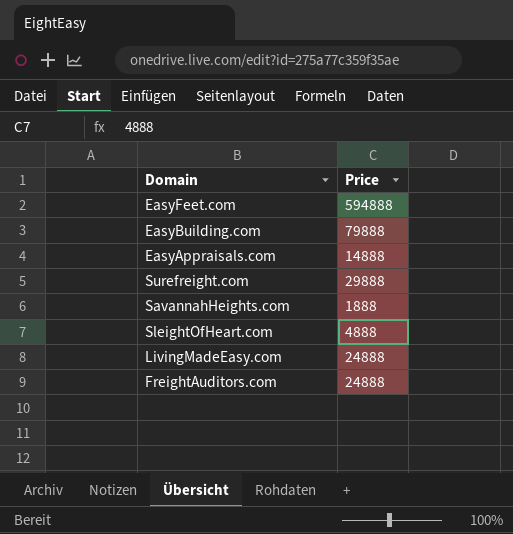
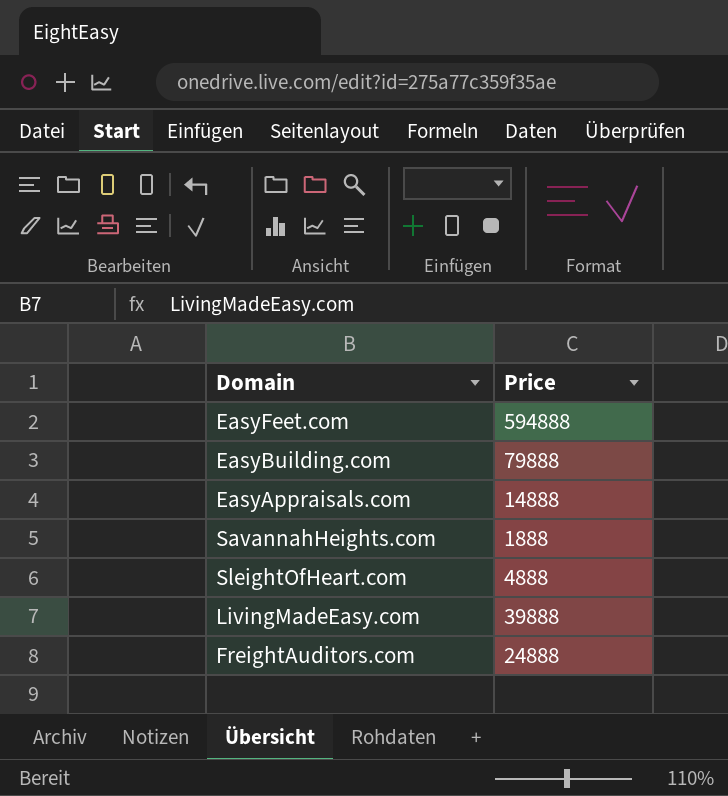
row Surefreight.com: 29888 -> none
LivingMadeEasy.com | Price: 24888 -> 39888

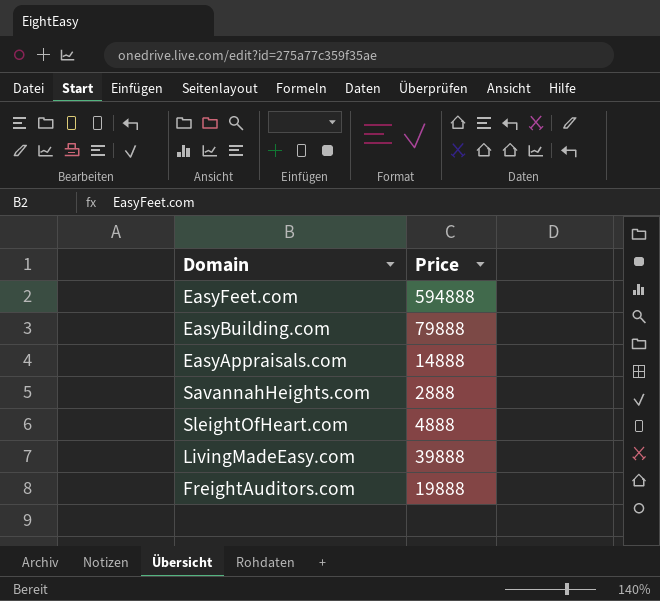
SavannahHeights.com | Price: 1888 -> 2888
FreightAuditors.com | Price: 24888 -> 19888

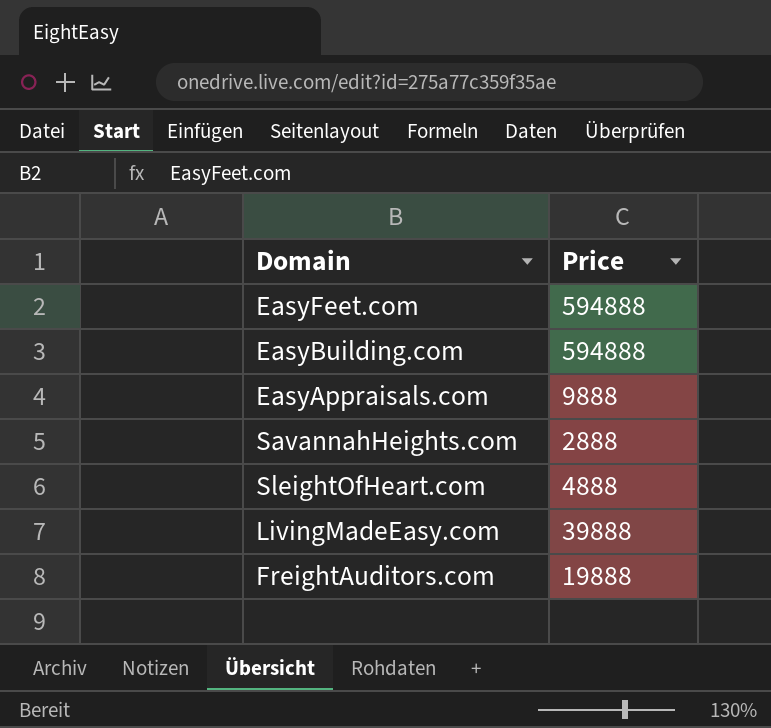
EasyBuilding.com | Price: 79888 -> 594888
EasyAppraisals.com | Price: 14888 -> 9888

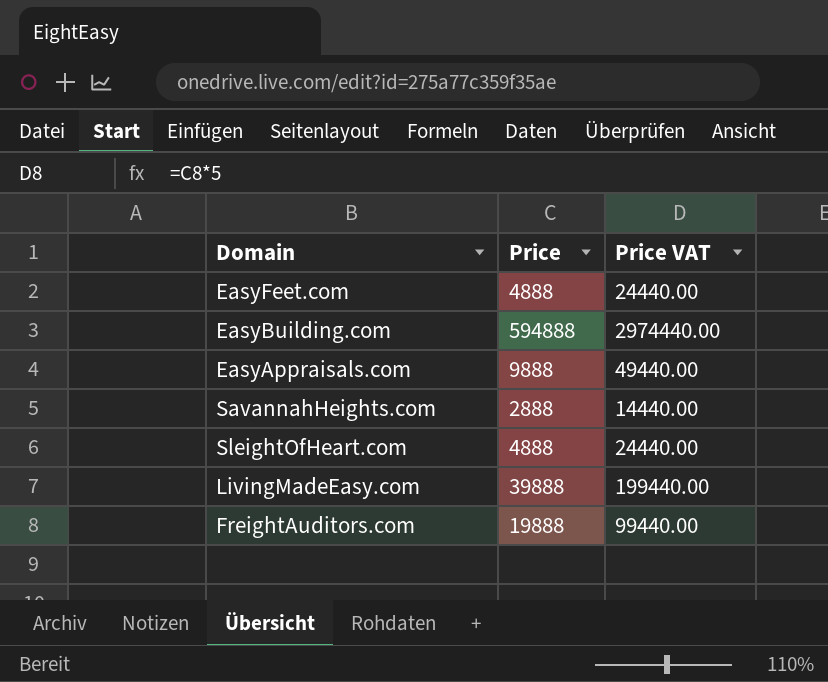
column Price VAT | formula: none -> [Price] * 5
EasyFeet.com | Price: 594888 -> 4888

